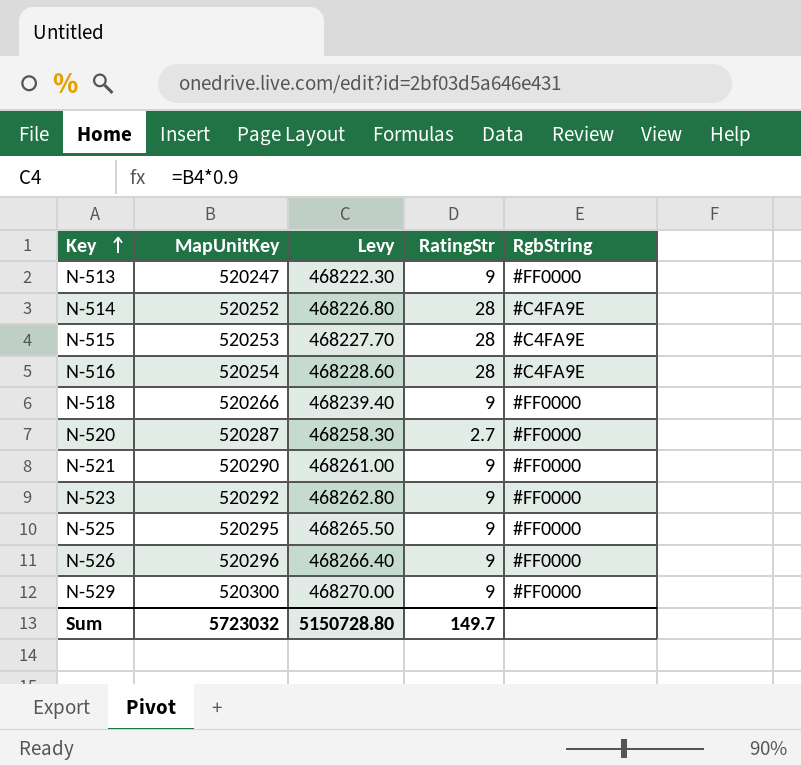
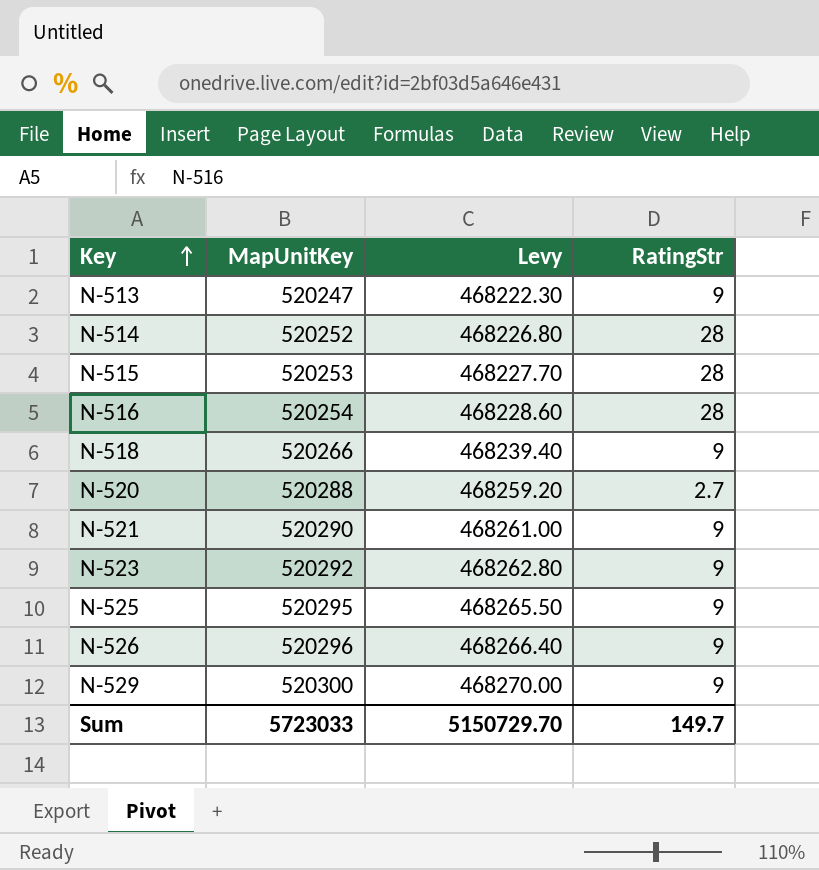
column RgbString | position: 5 -> none
N-520 | MapUnitKey: 520287 -> 520288
N-520 | Levy: 468258.30 -> 468259.20
Sum | MapUnitKey: 5723032 -> 5723033
Sum | Levy: 5150728.80 -> 5150729.70

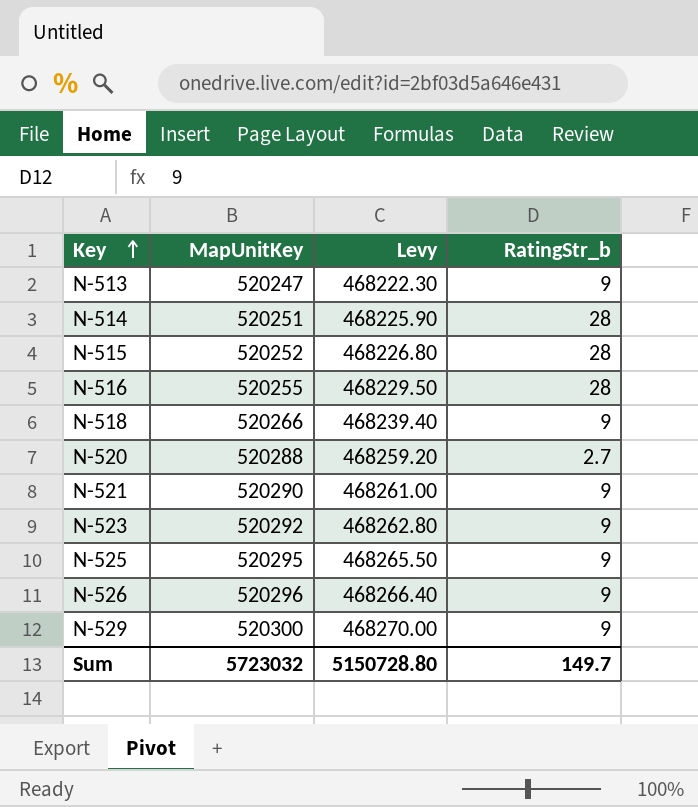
column name: RatingStr -> RatingStr_b
N-514 | MapUnitKey: 520252 -> 520251
N-514 | Levy: 468226.80 -> 468225.90
N-515 | MapUnitKey: 520253 -> 520252
N-515 | Levy: 468227.70 -> 468226.80
N-516 | MapUnitKey: 520254 -> 520255
N-516 | Levy: 468228.60 -> 468229.50
Sum | MapUnitKey: 5723033 -> 5723032
Sum | Levy: 5150729.70 -> 5150728.80

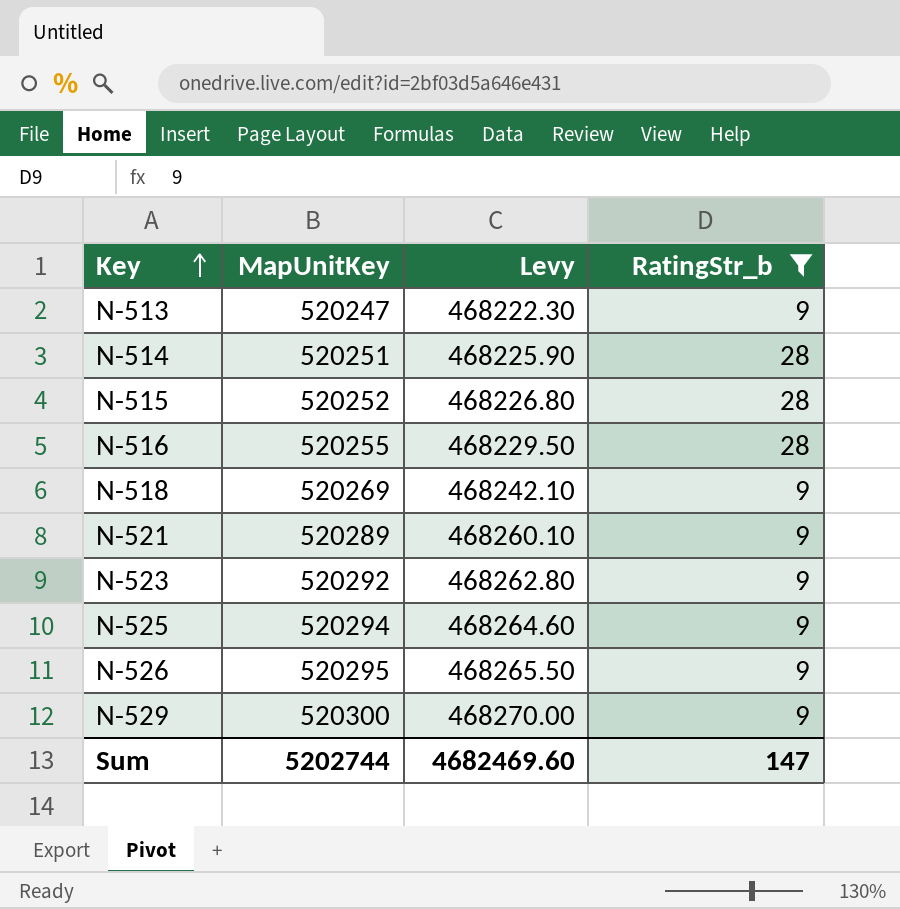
filter: none -> RatingStr_b != 2.7
N-518 | MapUnitKey: 520266 -> 520269
N-518 | Levy: 468239.40 -> 468242.10
N-521 | MapUnitKey: 520290 -> 520289
N-521 | Levy: 468261.00 -> 468260.10
N-525 | MapUnitKey: 520295 -> 520294
N-525 | Levy: 468265.50 -> 468264.60
N-526 | MapUnitKey: 520296 -> 520295
N-526 | Levy: 468266.40 -> 468265.50
Sum | MapUnitKey: 5723032 -> 5202744
Sum | Levy: 5150728.80 -> 4682469.60
Sum | RatingStr_b: 149.7 -> 147

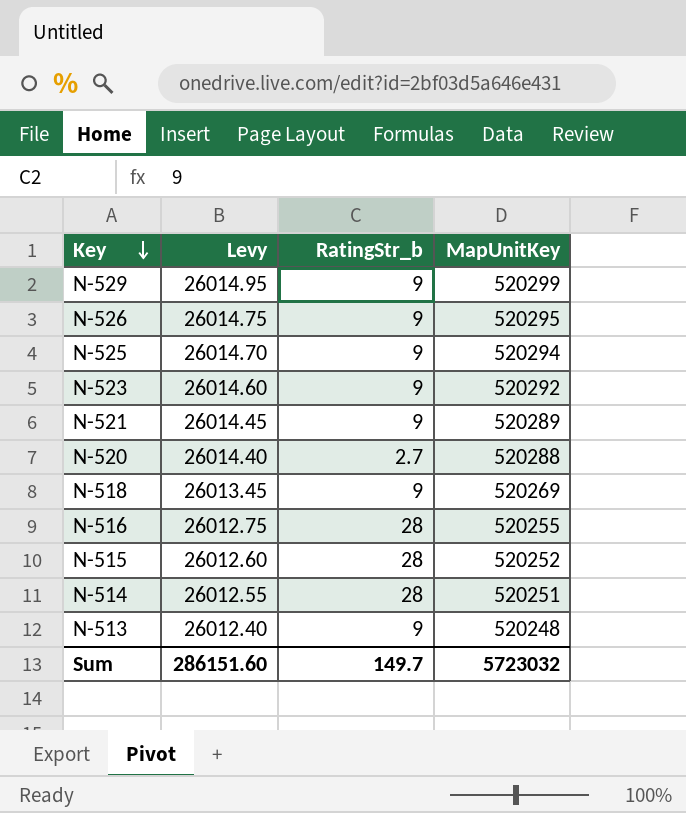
filter: RatingStr_b != 2.7 -> none
row order: Key ascending -> Key descending
column Levy | formula: [MapUnitKey] * 0.9 -> [MapUnitKey] * 0.05
column MapUnitKey | position: 2 -> 4
N-529 | MapUnitKey: 520300 -> 520299
N-513 | MapUnitKey: 520247 -> 520248
Sum | Levy: 4682469.60 -> 286151.60
Sum | RatingStr_b: 147 -> 149.7
Sum | MapUnitKey: 5202744 -> 5723032

